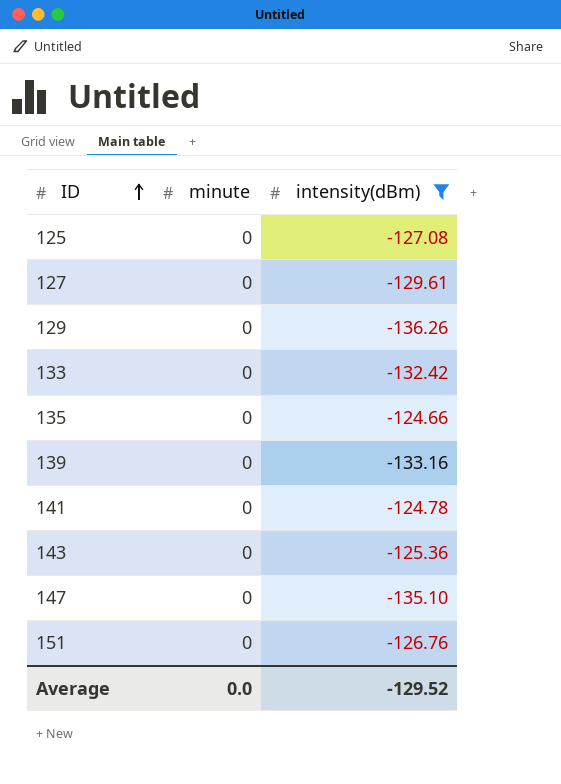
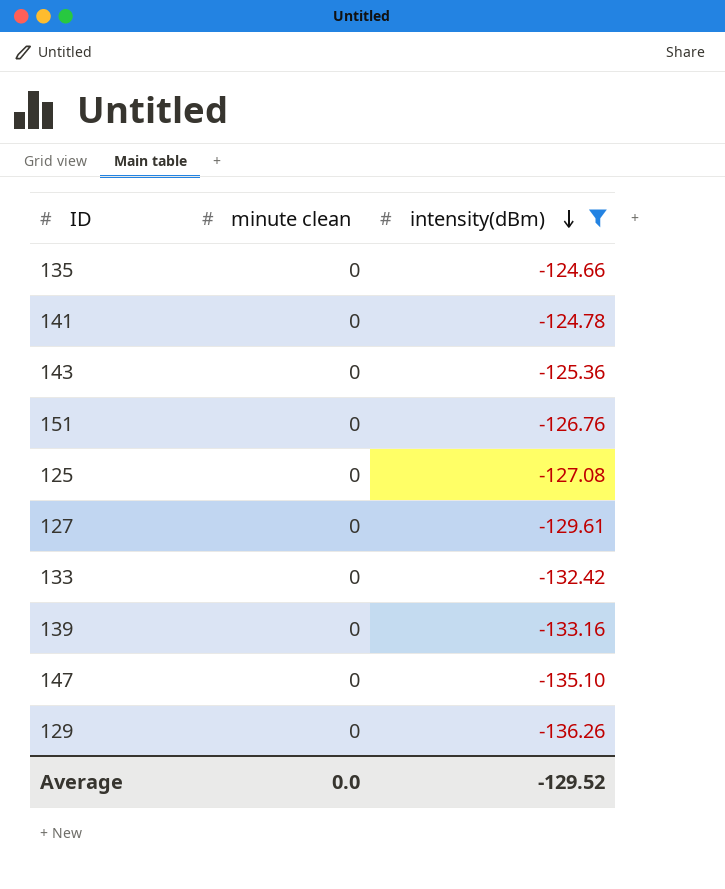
row order: ID ascending -> intensity(dBm) descending
column name: minute -> minute clean

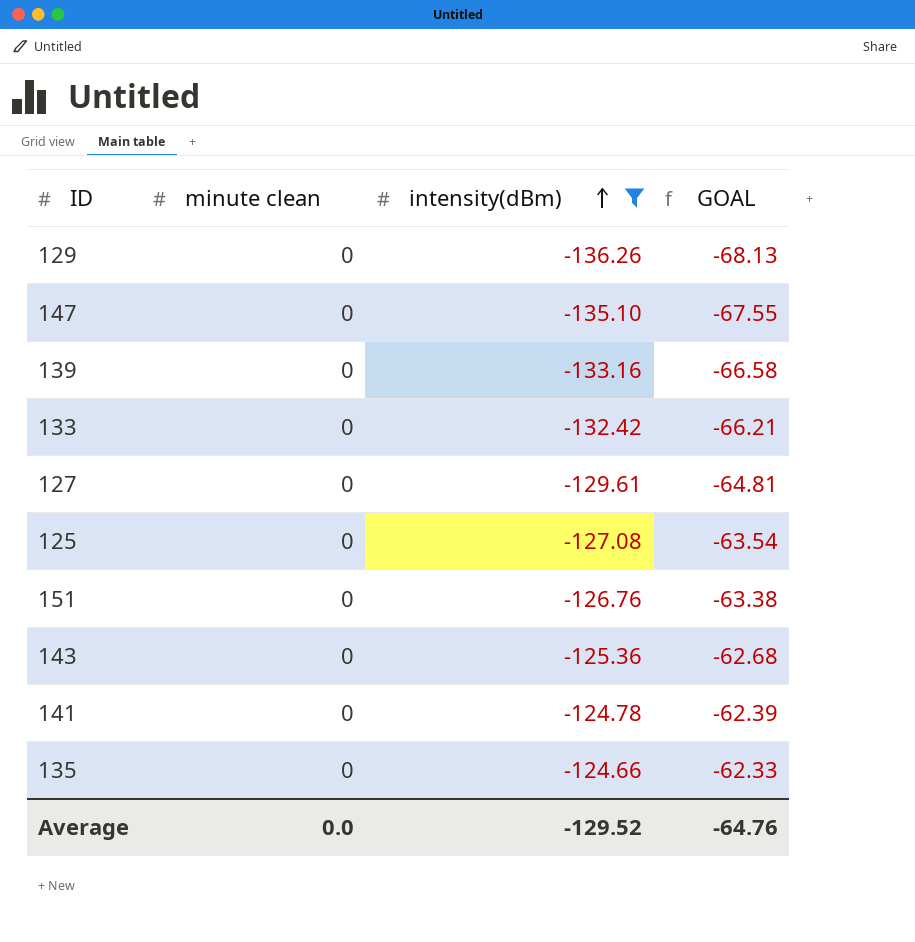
row order: intensity(dBm) descending -> intensity(dBm) ascending
column GOAL | formula: none -> [intensity(dBm)] * 0.5

